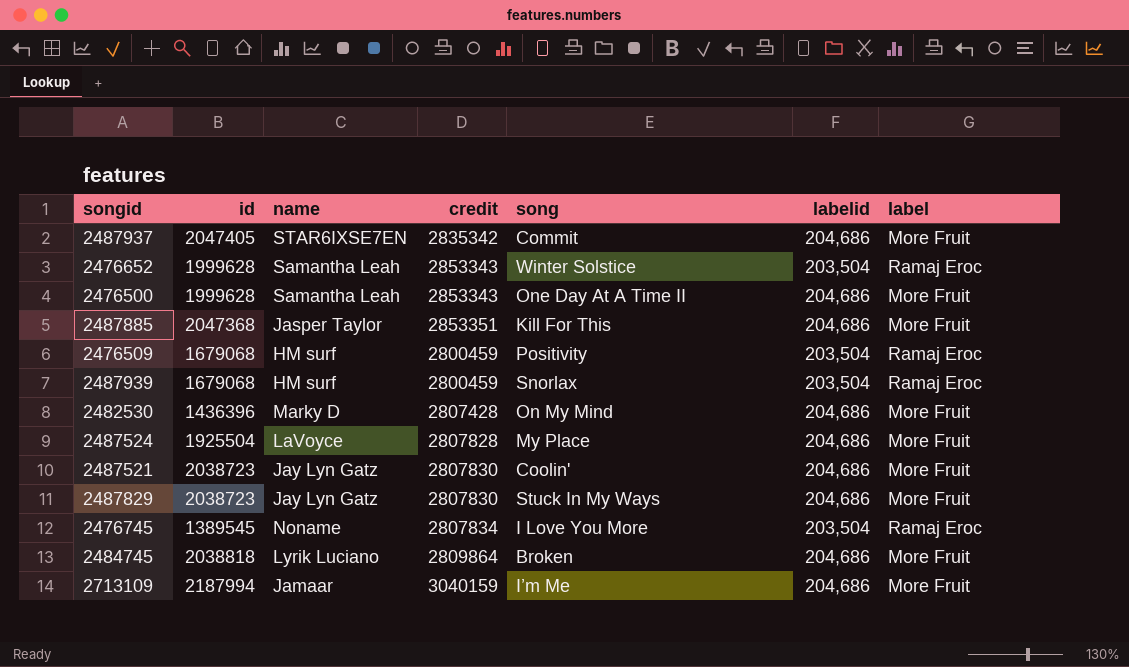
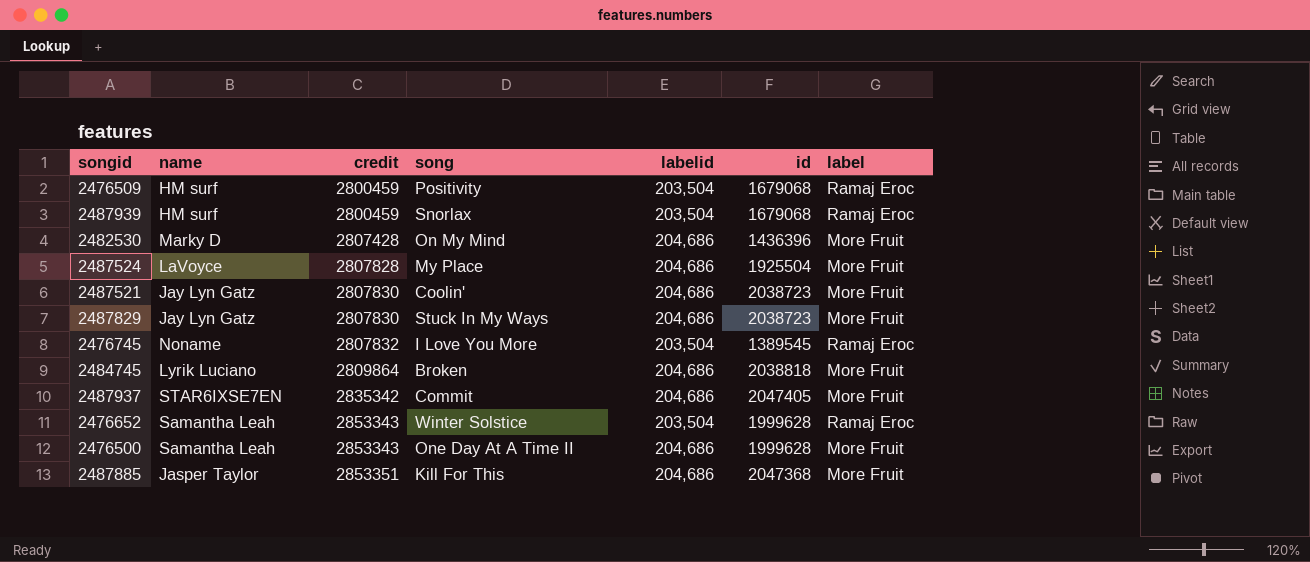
row order: none -> credit ascending
column id | position: 2 -> 6
row 2713109: 2187994 | Jamaar | 3040159 | I’m Me | 204,686 | More Fruit -> none
2476745 | credit: 2807834 -> 2807832

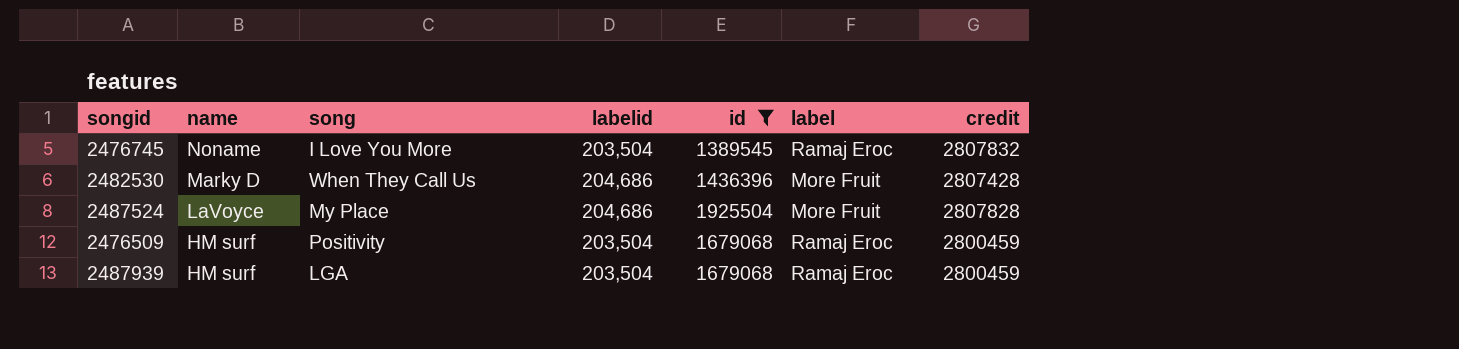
filter: none -> id <= 1925504
row order: credit ascending -> name descending
column credit | position: 3 -> 7
2482530 | song: On My Mind -> When They Call Us
2487939 | song: Snorlax -> LGA

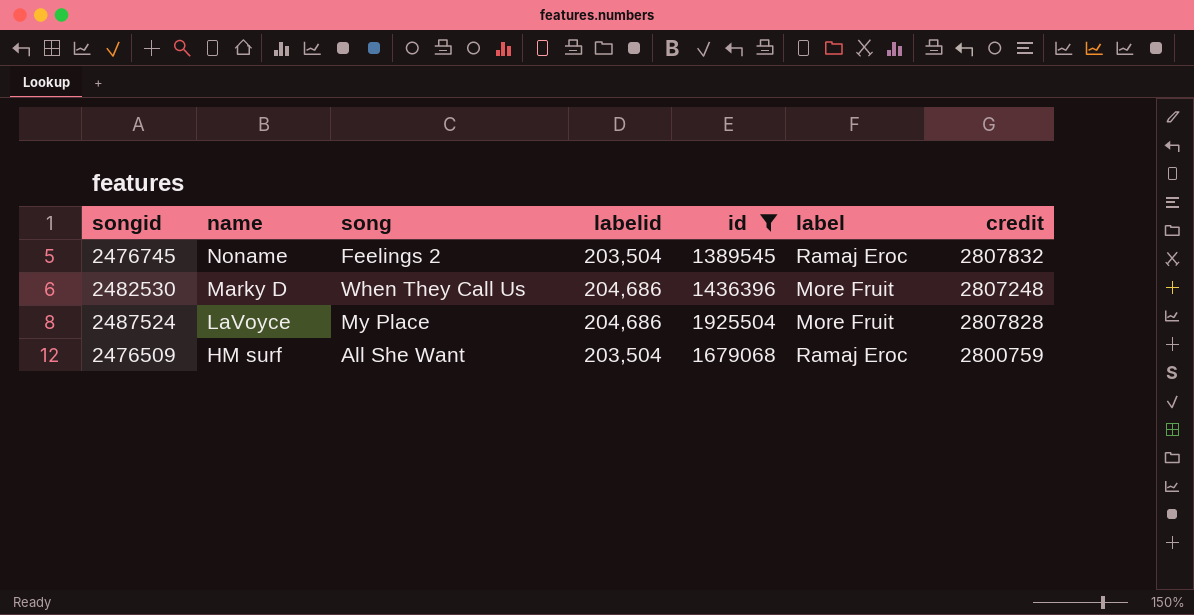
row 2487939: HM surf | LGA | 203,504 | 1679068 | Ramaj Eroc | 2800459 -> none
2476745 | song: I Love You More -> Feelings 2
2482530 | credit: 2807428 -> 2807248
2476509 | song: Positivity -> All She Want
2476509 | credit: 2800459 -> 2800759

